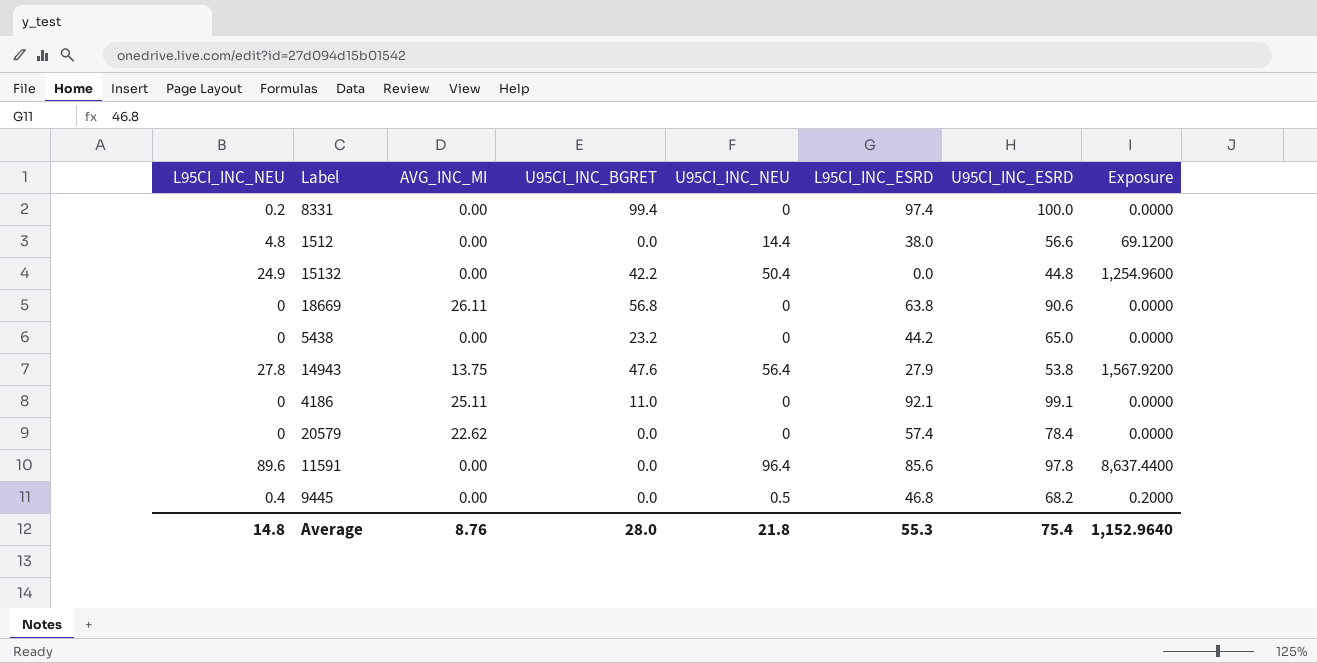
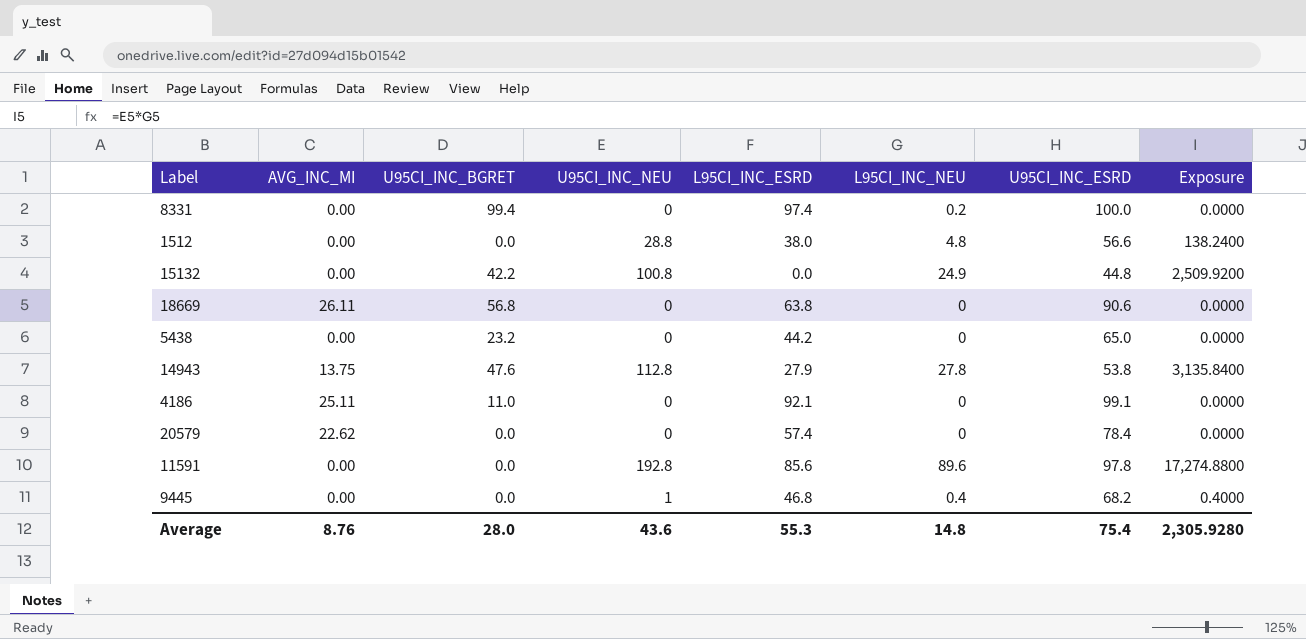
column L95CI_INC_NEU | position: 1 -> 6
1512 | U95CI_INC_NEU: 14.4 -> 28.8
1512 | Exposure: 69.1200 -> 138.2400
15132 | U95CI_INC_NEU: 50.4 -> 100.8
15132 | Exposure: 1,254.9600 -> 2,509.9200
14943 | U95CI_INC_NEU: 56.4 -> 112.8
14943 | Exposure: 1,567.9200 -> 3,135.8400
11591 | U95CI_INC_NEU: 96.4 -> 192.8
11591 | Exposure: 8,637.4400 -> 17,274.8800
9445 | U95CI_INC_NEU: 0.5 -> 1
9445 | Exposure: 0.2000 -> 0.4000
Average | U95CI_INC_NEU: 21.8 -> 43.6
Average | Exposure: 1,152.9640 -> 2,305.9280

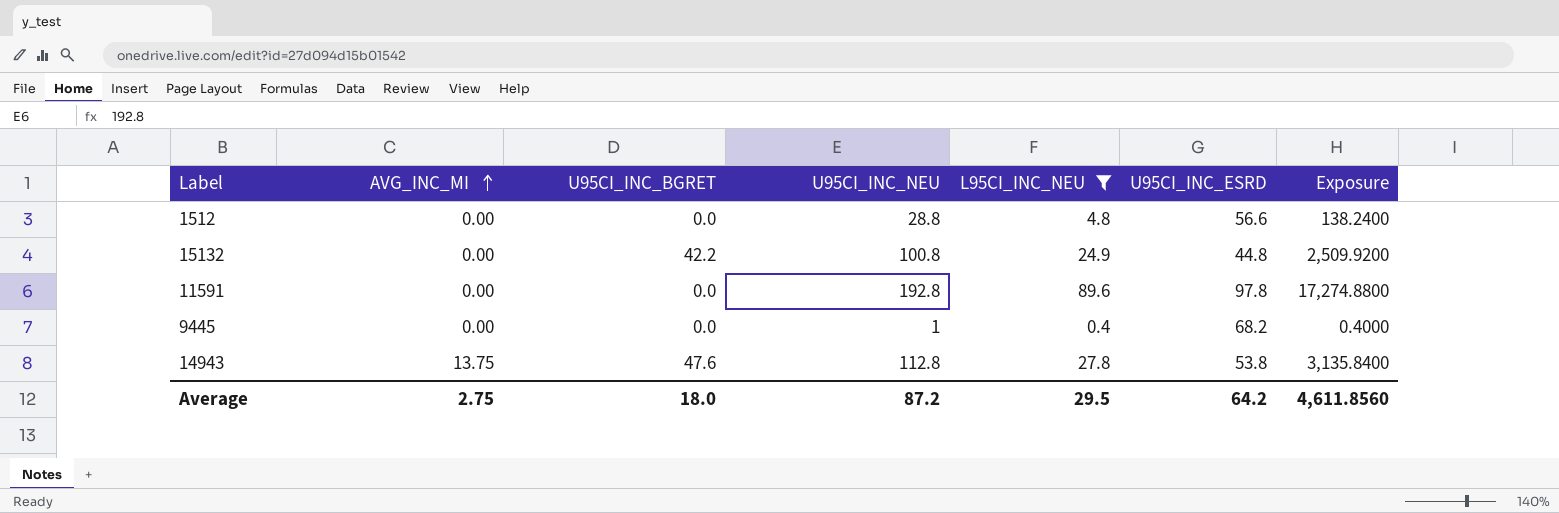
filter: none -> L95CI_INC_NEU >= 0.4
row order: none -> AVG_INC_MI ascending
column L95CI_INC_ESRD | position: 5 -> none
Average | AVG_INC_MI: 8.76 -> 2.75
Average | U95CI_INC_BGRET: 28.0 -> 18.0
Average | U95CI_INC_NEU: 43.6 -> 87.2
Average | L95CI_INC_NEU: 14.8 -> 29.5
Average | U95CI_INC_ESRD: 75.4 -> 64.2
Average | Exposure: 2,305.9280 -> 4,611.8560

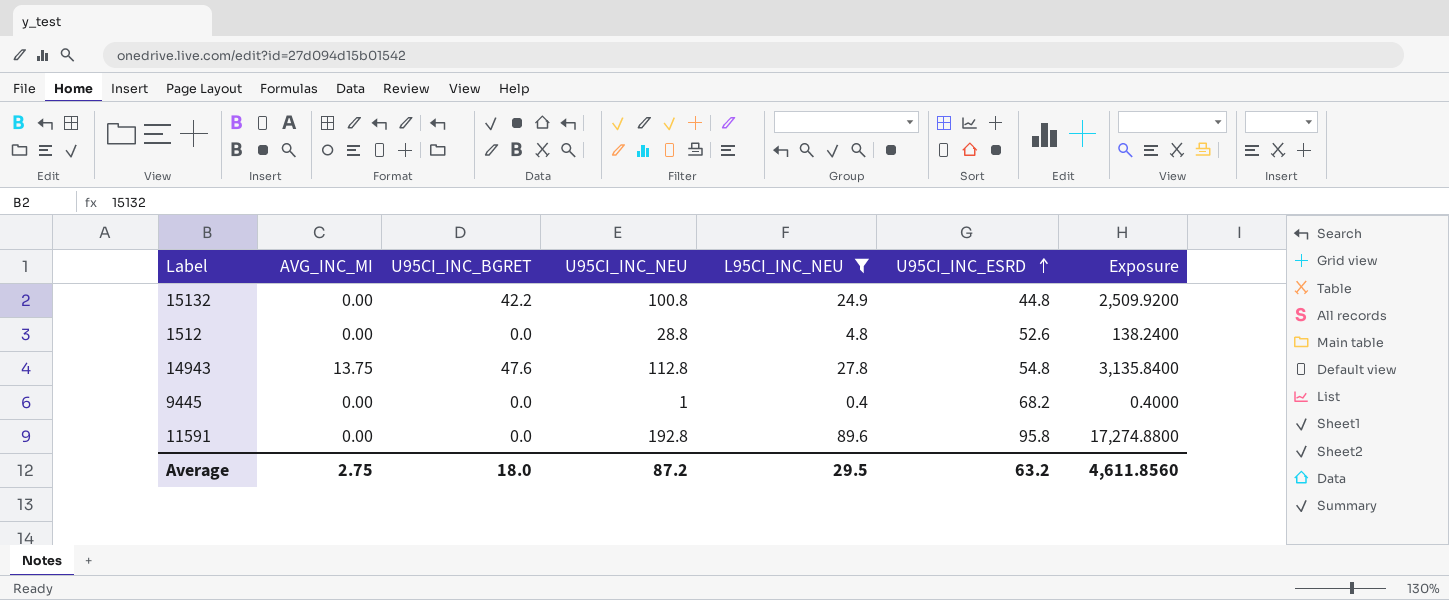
row order: AVG_INC_MI ascending -> U95CI_INC_ESRD ascending
1512 | U95CI_INC_ESRD: 56.6 -> 52.6
14943 | U95CI_INC_ESRD: 53.8 -> 54.8
11591 | U95CI_INC_ESRD: 97.8 -> 95.8
Average | U95CI_INC_ESRD: 64.2 -> 63.2

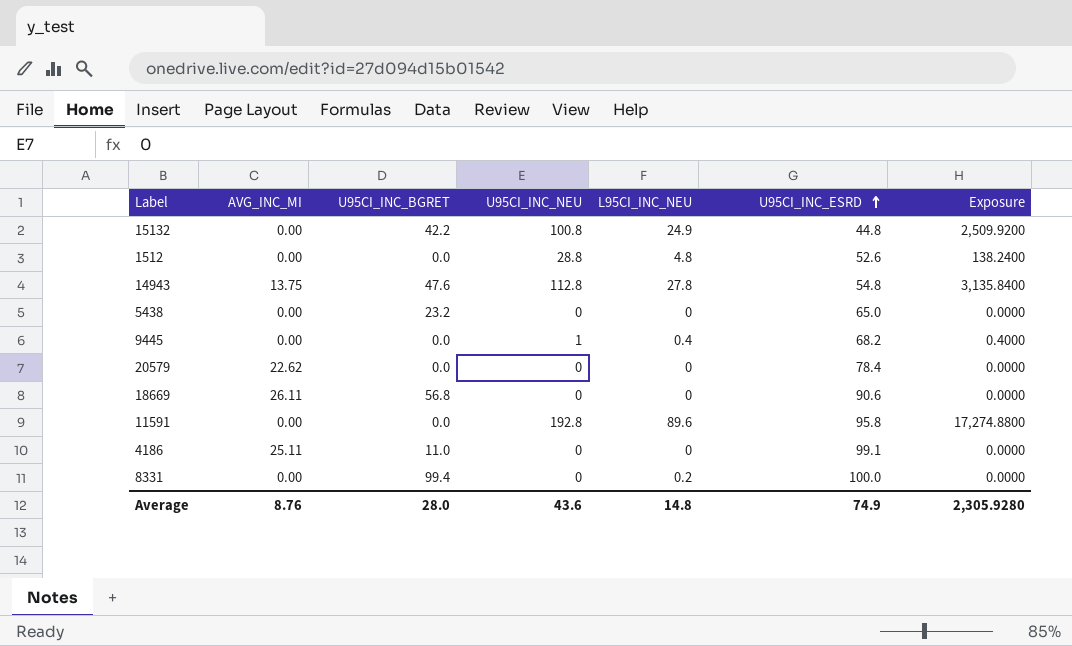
filter: L95CI_INC_NEU >= 0.4 -> none
Average | AVG_INC_MI: 2.75 -> 8.76
Average | U95CI_INC_BGRET: 18.0 -> 28.0
Average | U95CI_INC_NEU: 87.2 -> 43.6
Average | L95CI_INC_NEU: 29.5 -> 14.8
Average | U95CI_INC_ESRD: 63.2 -> 74.9
Average | Exposure: 4,611.8560 -> 2,305.9280

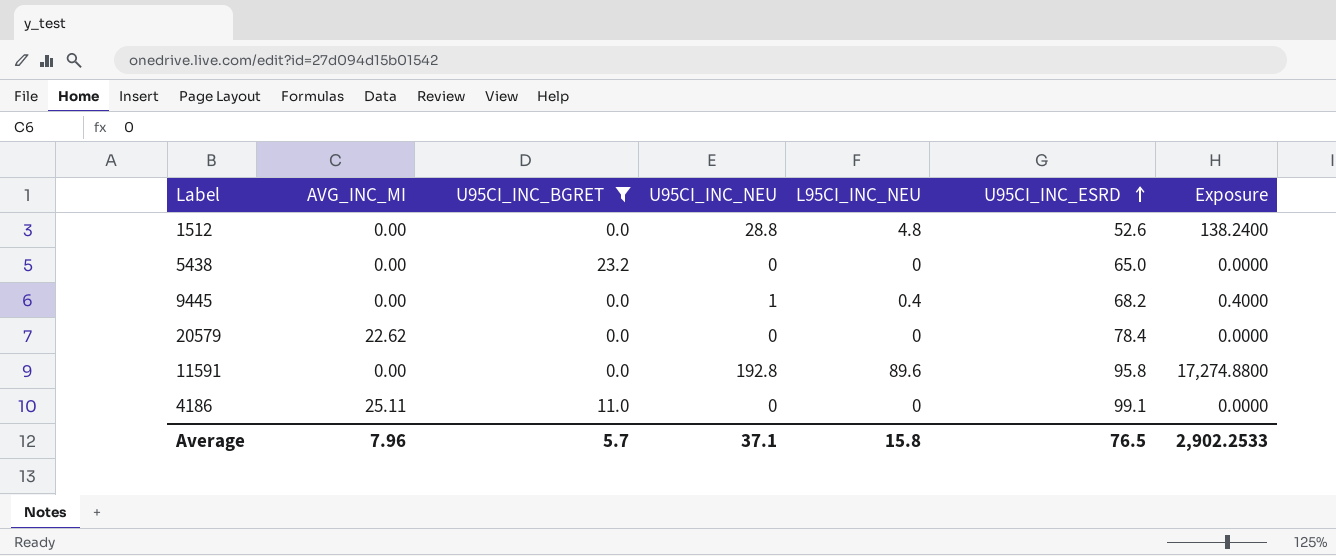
filter: none -> U95CI_INC_BGRET <= 23.2
Average | AVG_INC_MI: 8.76 -> 7.96
Average | U95CI_INC_BGRET: 28.0 -> 5.7
Average | U95CI_INC_NEU: 43.6 -> 37.1
Average | L95CI_INC_NEU: 14.8 -> 15.8
Average | U95CI_INC_ESRD: 74.9 -> 76.5
Average | Exposure: 2,305.9280 -> 2,902.2533

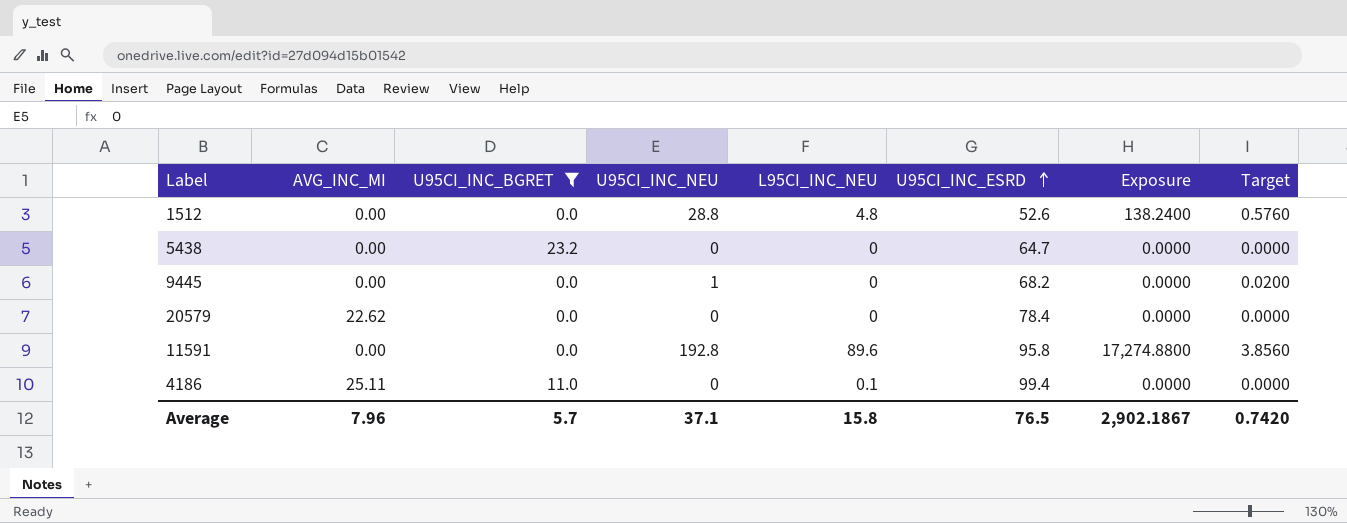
column Target | formula: none -> [U95CI_INC_NEU] * 0.02
5438 | U95CI_INC_ESRD: 65.0 -> 64.7
9445 | L95CI_INC_NEU: 0.4 -> 0
9445 | Exposure: 0.4000 -> 0.0000
4186 | L95CI_INC_NEU: 0 -> 0.1
4186 | U95CI_INC_ESRD: 99.1 -> 99.4
Average | Exposure: 2,902.2533 -> 2,902.1867

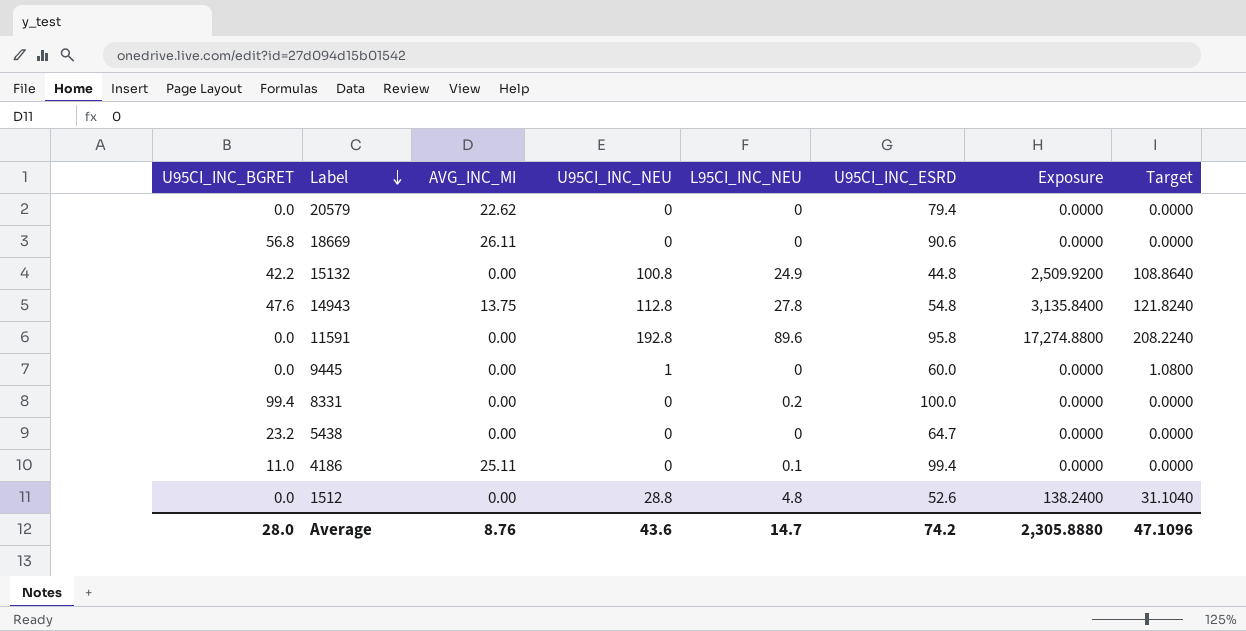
filter: U95CI_INC_BGRET <= 23.2 -> none
row order: U95CI_INC_ESRD ascending -> Label descending
column U95CI_INC_BGRET | position: 3 -> 1
column Target | formula: [U95CI_INC_NEU] * 0.02 -> [U95CI_INC_NEU] * 1.08
20579 | U95CI_INC_ESRD: 78.4 -> 79.4
9445 | U95CI_INC_ESRD: 68.2 -> 60.0
Average | U95CI_INC_BGRET: 5.7 -> 28.0
Average | AVG_INC_MI: 7.96 -> 8.76
Average | U95CI_INC_NEU: 37.1 -> 43.6
Average | L95CI_INC_NEU: 15.8 -> 14.7
Average | U95CI_INC_ESRD: 76.5 -> 74.2
Average | Exposure: 2,902.1867 -> 2,305.8880
Average | Target: 0.7420 -> 47.1096

